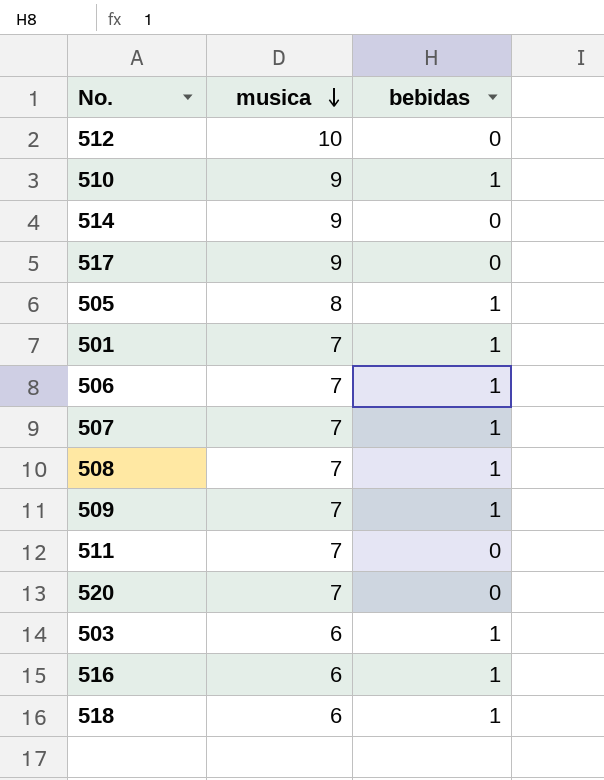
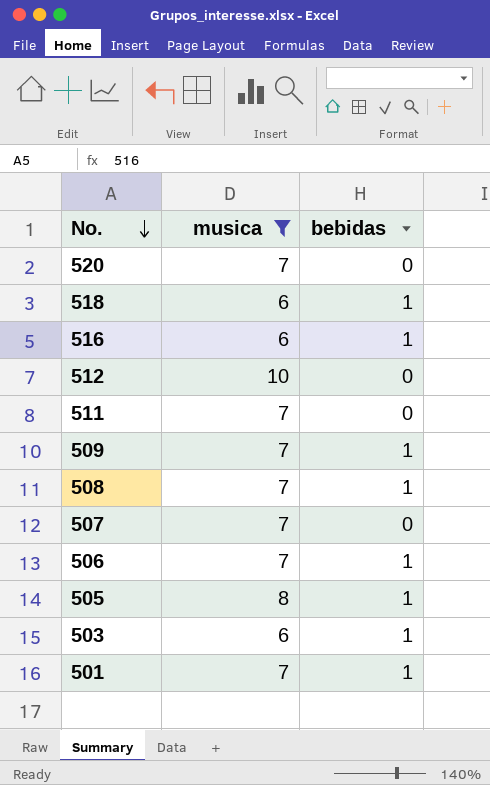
filter: none -> musica != 9
row order: musica descending -> No. descending
507 | bebidas: 1 -> 0

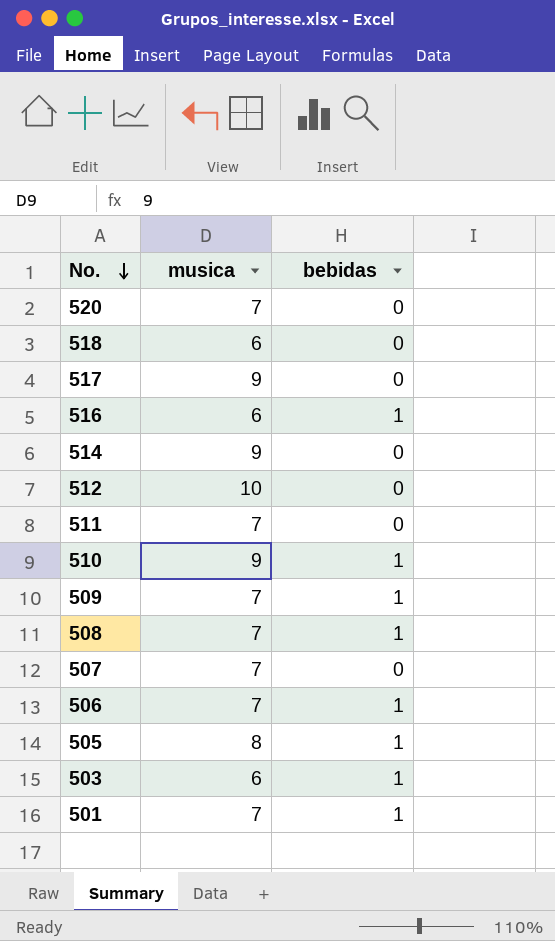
filter: musica != 9 -> none
518 | bebidas: 1 -> 0

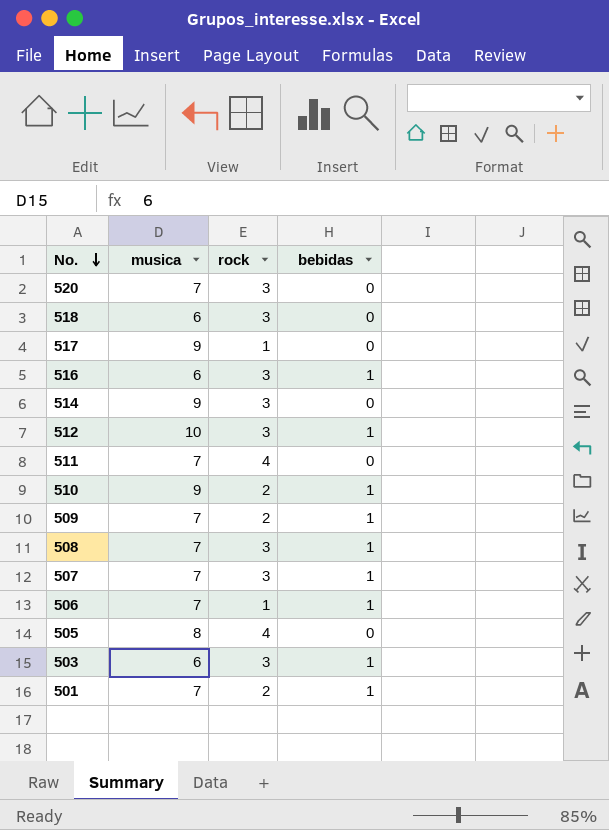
column rock | position: none -> 3
512 | bebidas: 0 -> 1
507 | bebidas: 0 -> 1
505 | bebidas: 1 -> 0

